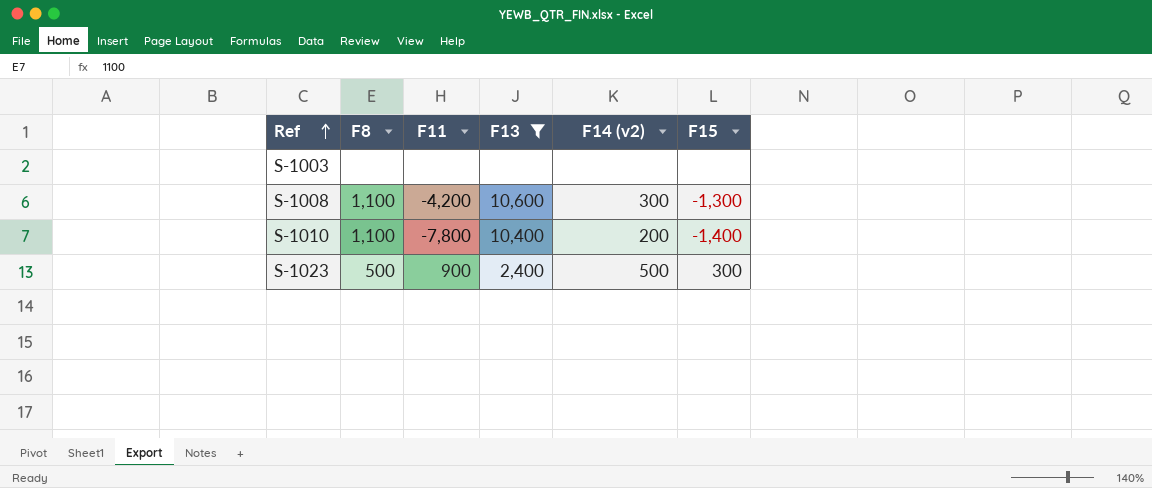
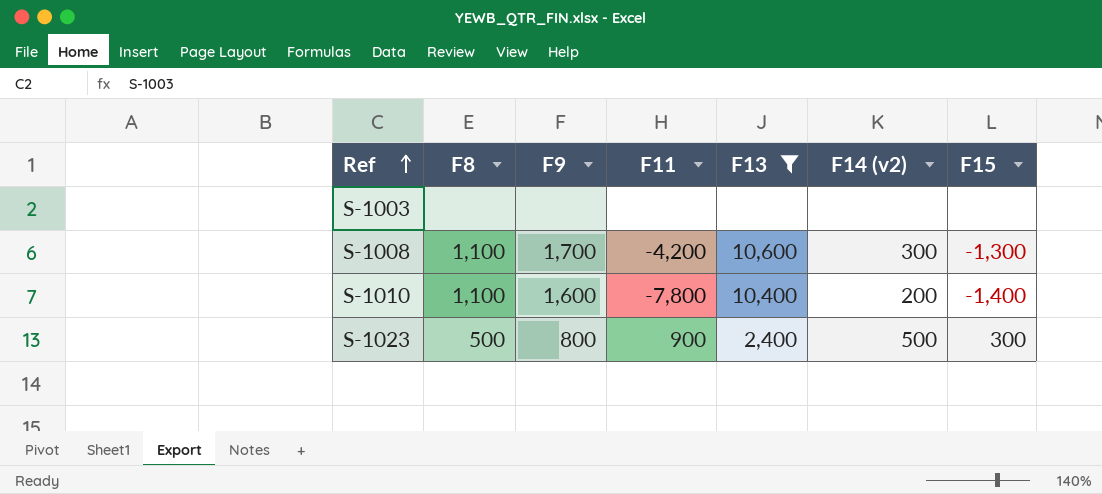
column F9 | position: none -> 3

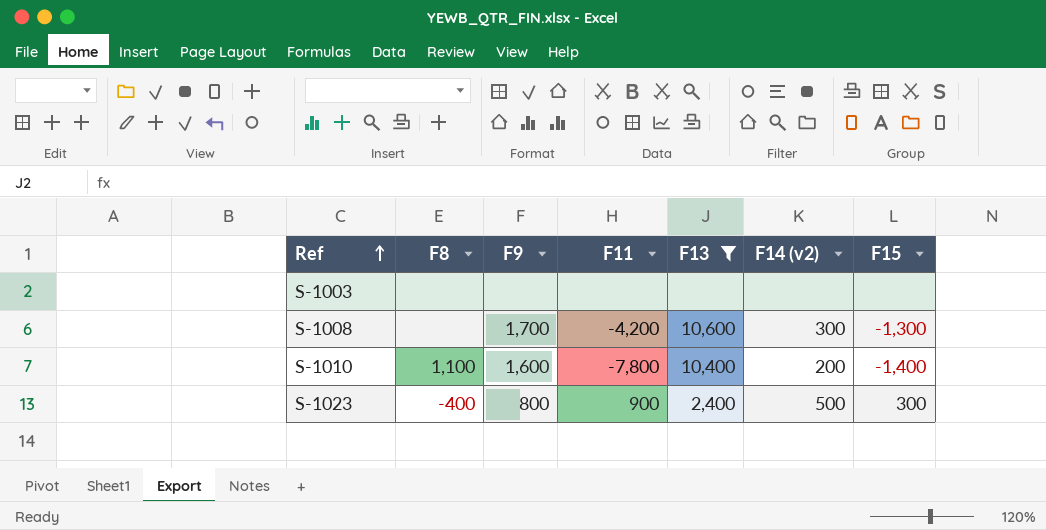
S-1008 | F8: 1,100 -> none
S-1023 | F8: 500 -> -400

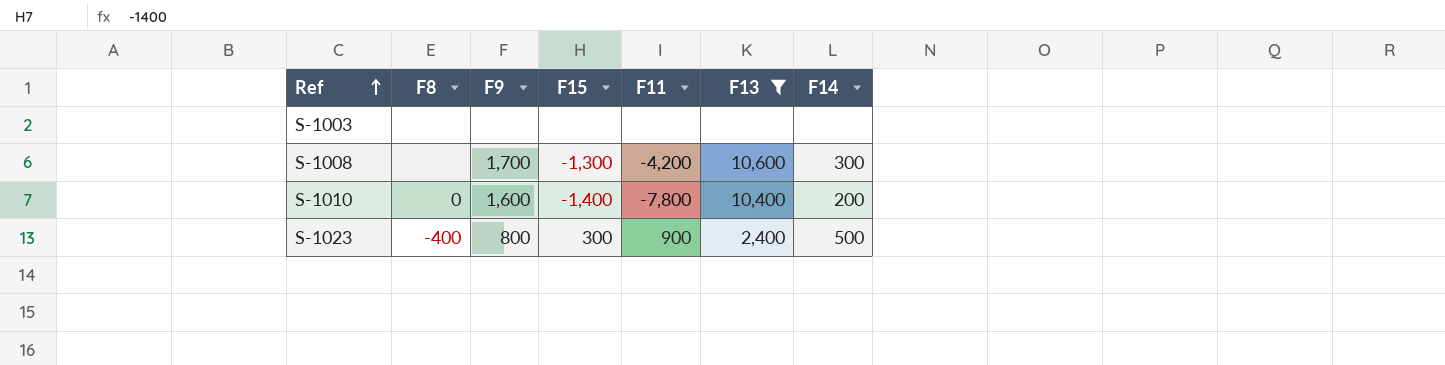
column F15 | position: 7 -> 4
column name: F14 (v2) -> F14
S-1010 | F8: 1,100 -> 0

